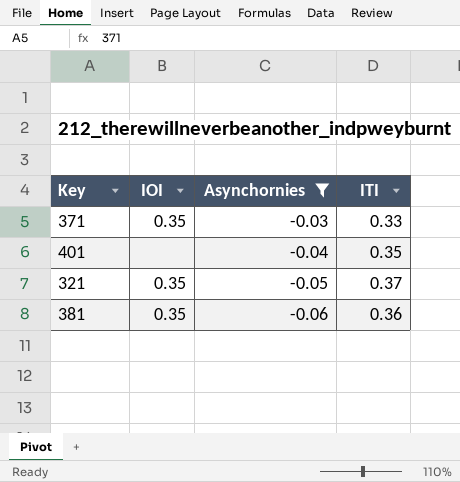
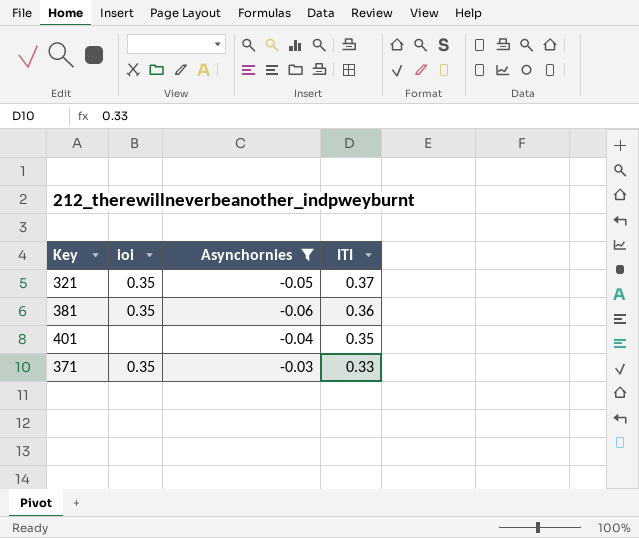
row order: Asynchornies descending -> ITI descending
column name: IOI -> ioi

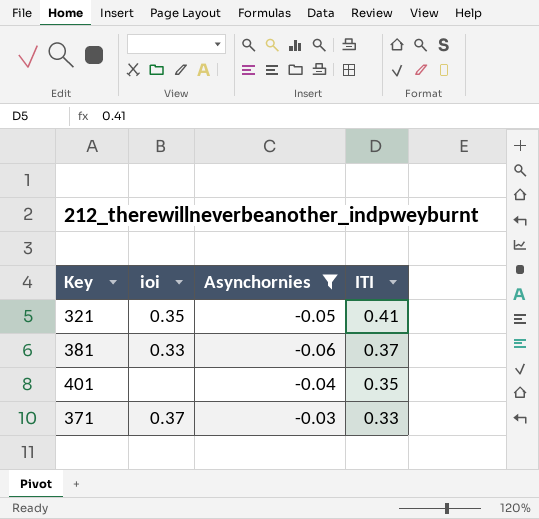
321 | ITI: 0.37 -> 0.41
381 | ioi: 0.35 -> 0.33
381 | ITI: 0.36 -> 0.37
371 | ioi: 0.35 -> 0.37

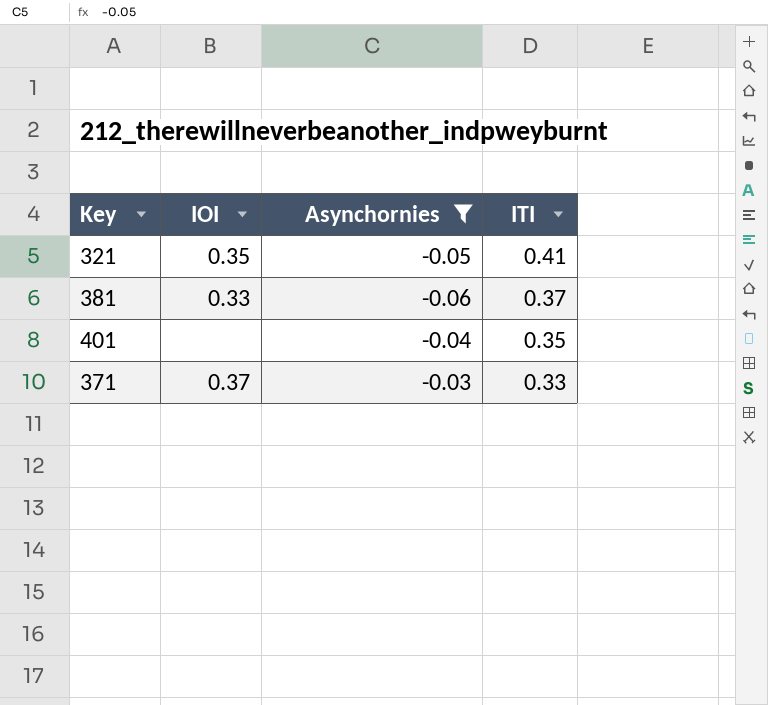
column name: ioi -> IOI

